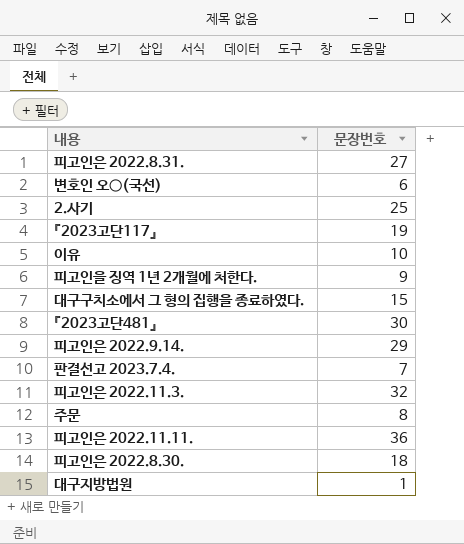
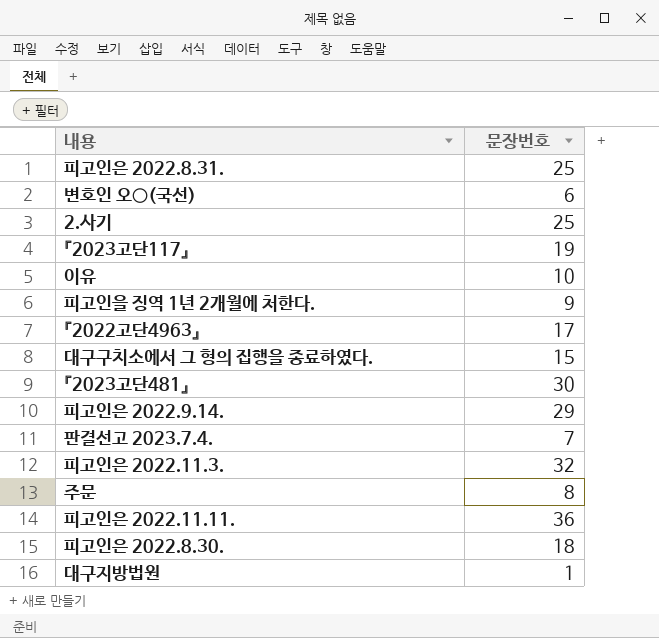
피고인은 2022.8.31. | 문장번호: 27 -> 25
row 『2022고단4963』: none -> 17

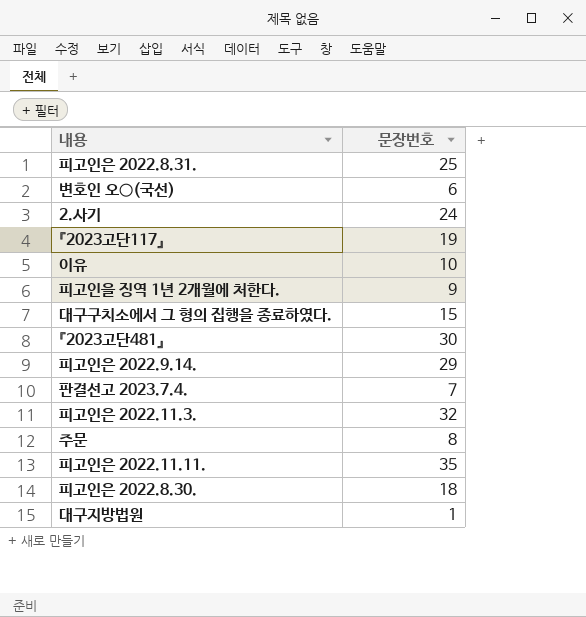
row 『2022고단4963』: 17 -> none
2.사기 | 문장번호: 25 -> 24
피고인은 2022.11.11. | 문장번호: 36 -> 35

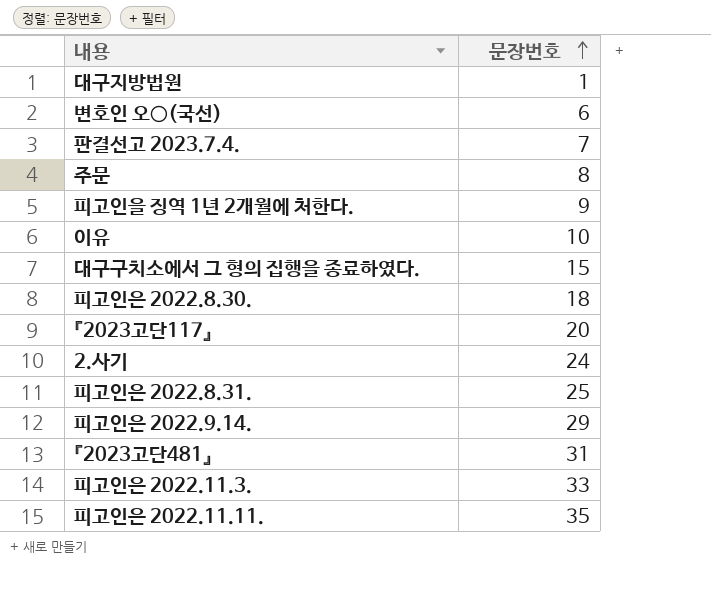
row order: none -> 문장번호 ascending
『2023고단117』 | 문장번호: 19 -> 20
『2023고단481』 | 문장번호: 30 -> 31
피고인은 2022.11.3. | 문장번호: 32 -> 33

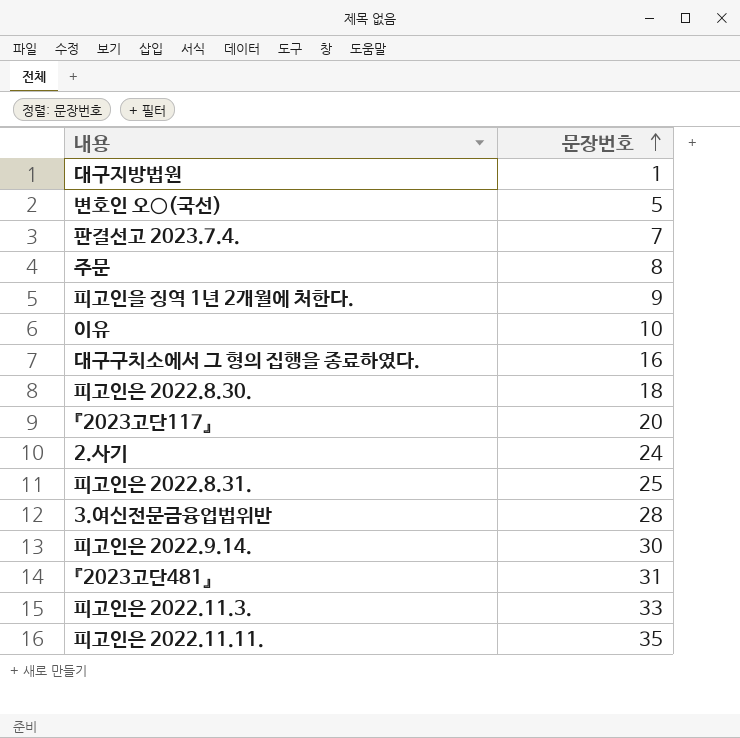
변호인 오○(국선) | 문장번호: 6 -> 5
대구구치소에서 그 형의 집행을 종료하였다. | 문장번호: 15 -> 16
row 3.여신전문금융업법위반: none -> 28
피고인은 2022.9.14. | 문장번호: 29 -> 30

